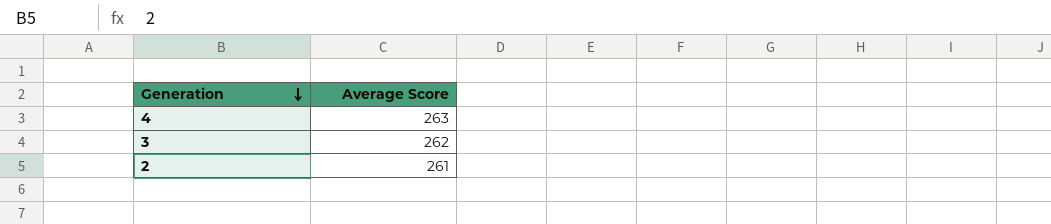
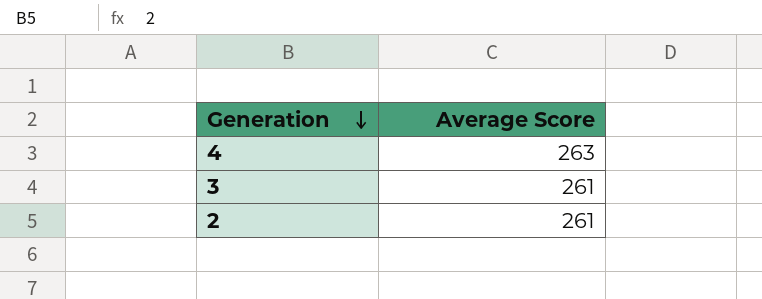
3 | Average Score: 262 -> 261

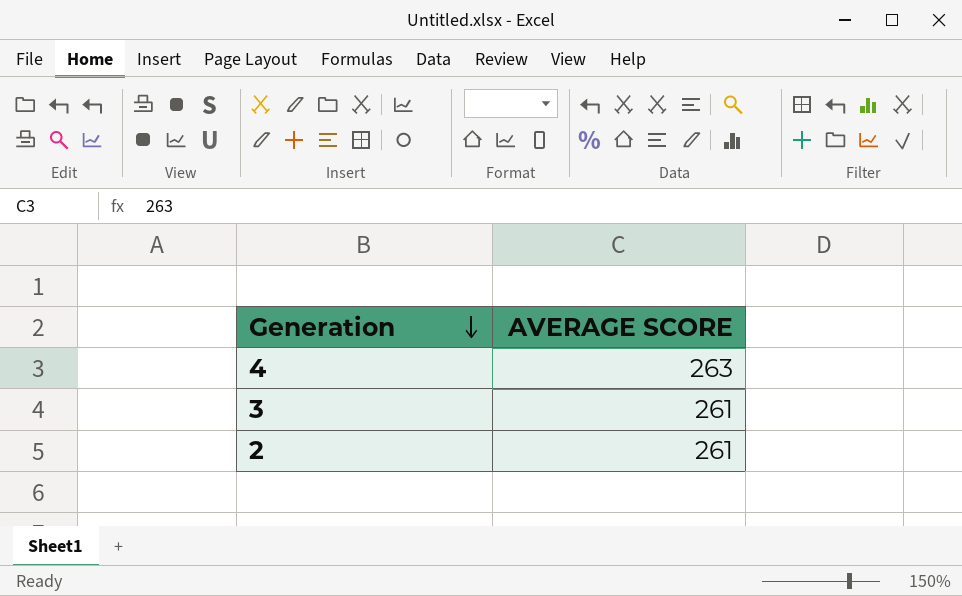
column name: Average Score -> AVERAGE SCORE

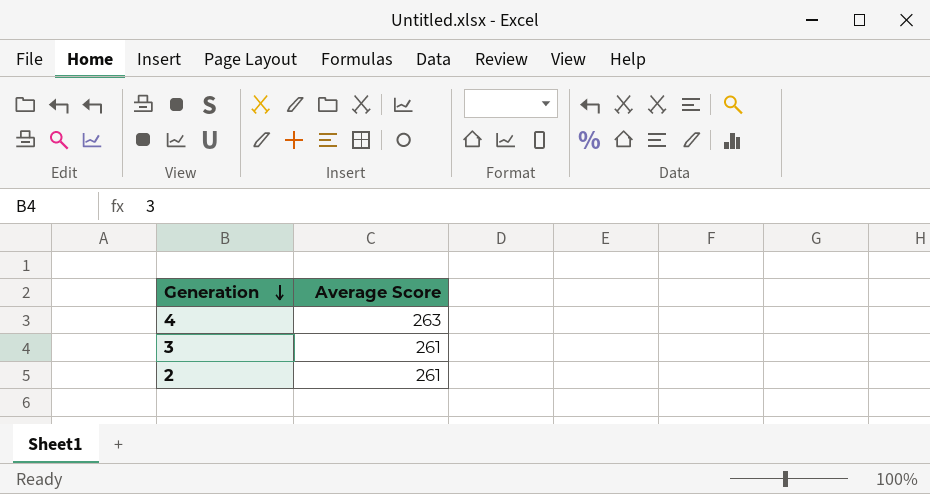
column name: AVERAGE SCORE -> Average Score

